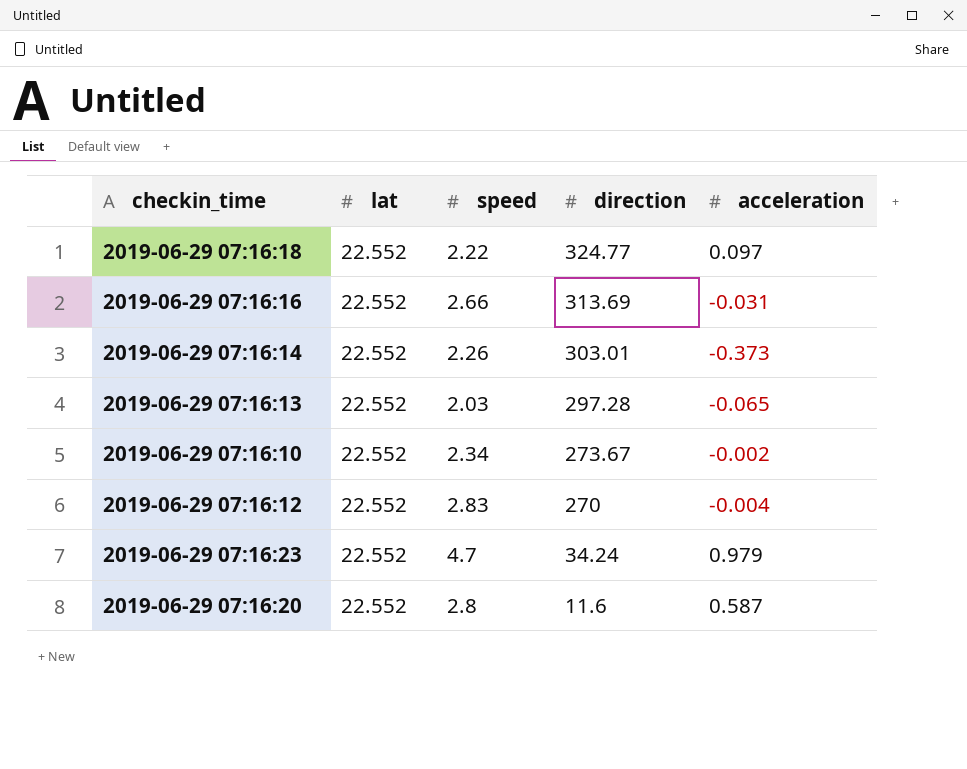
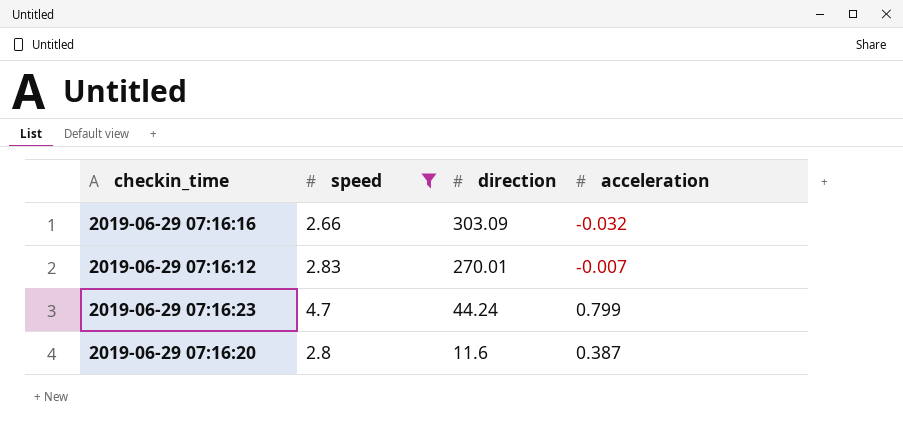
filter: none -> speed >= 2.66
column lat | position: 2 -> none
2019-06-29 07:16:16 | direction: 313.69 -> 303.09
2019-06-29 07:16:16 | acceleration: -0.031 -> -0.032
2019-06-29 07:16:12 | direction: 270 -> 270.01
2019-06-29 07:16:12 | acceleration: -0.004 -> -0.007
2019-06-29 07:16:23 | direction: 34.24 -> 44.24
2019-06-29 07:16:23 | acceleration: 0.979 -> 0.799
2019-06-29 07:16:20 | acceleration: 0.587 -> 0.387

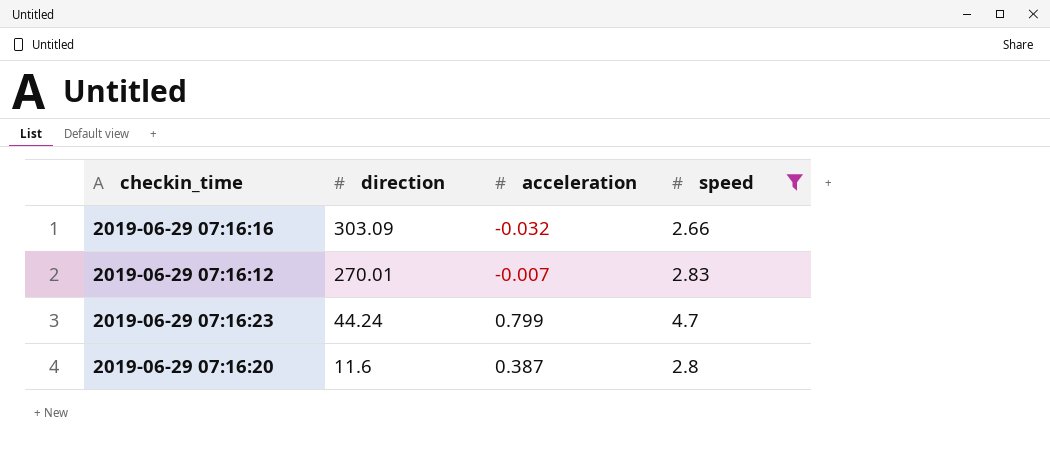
column speed | position: 2 -> 4

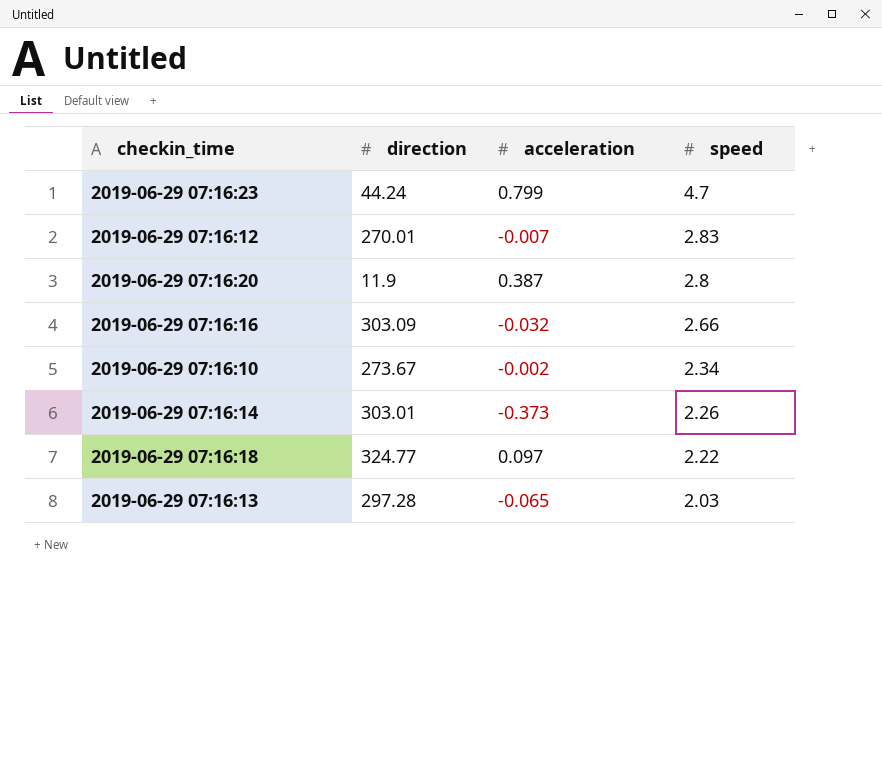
filter: speed >= 2.66 -> none
row order: direction descending -> speed descending
2019-06-29 07:16:20 | direction: 11.6 -> 11.9

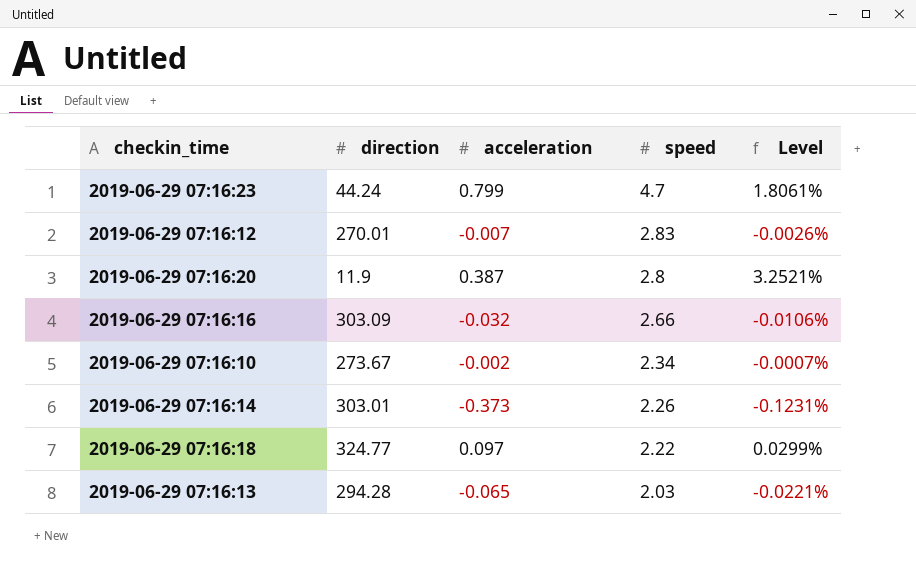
column Level | formula: none -> [acceleration] / [direction]
2019-06-29 07:16:13 | direction: 297.28 -> 294.28

